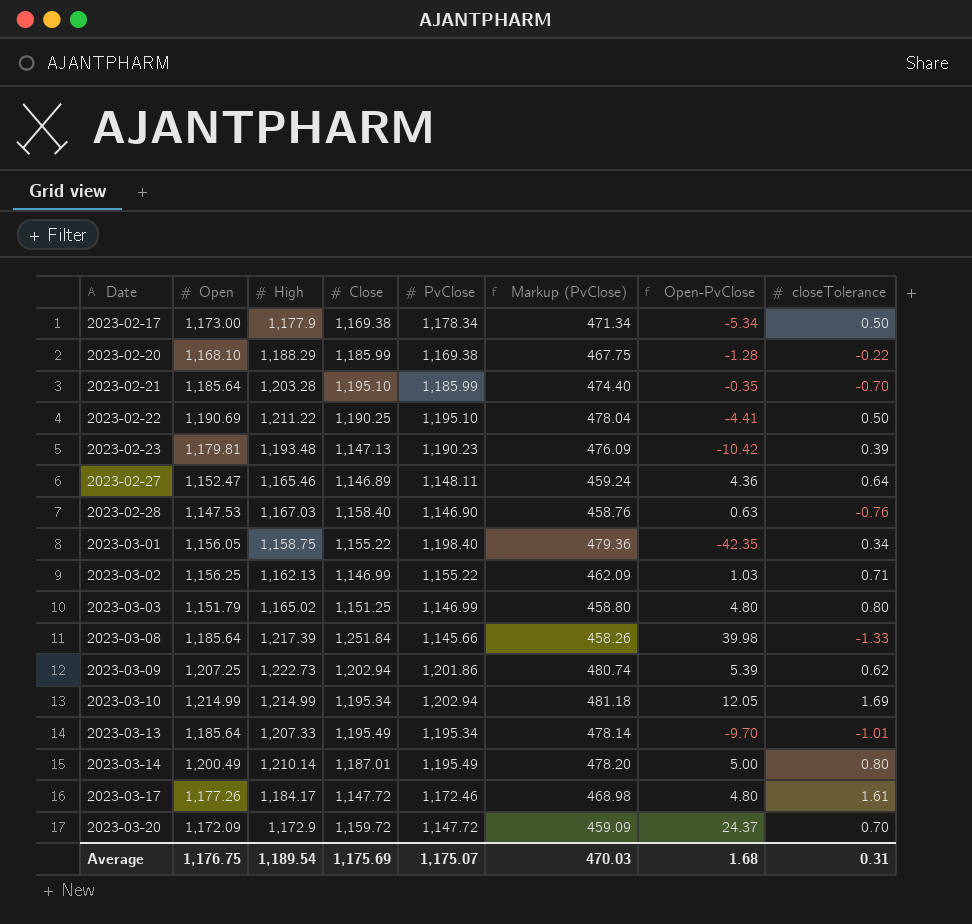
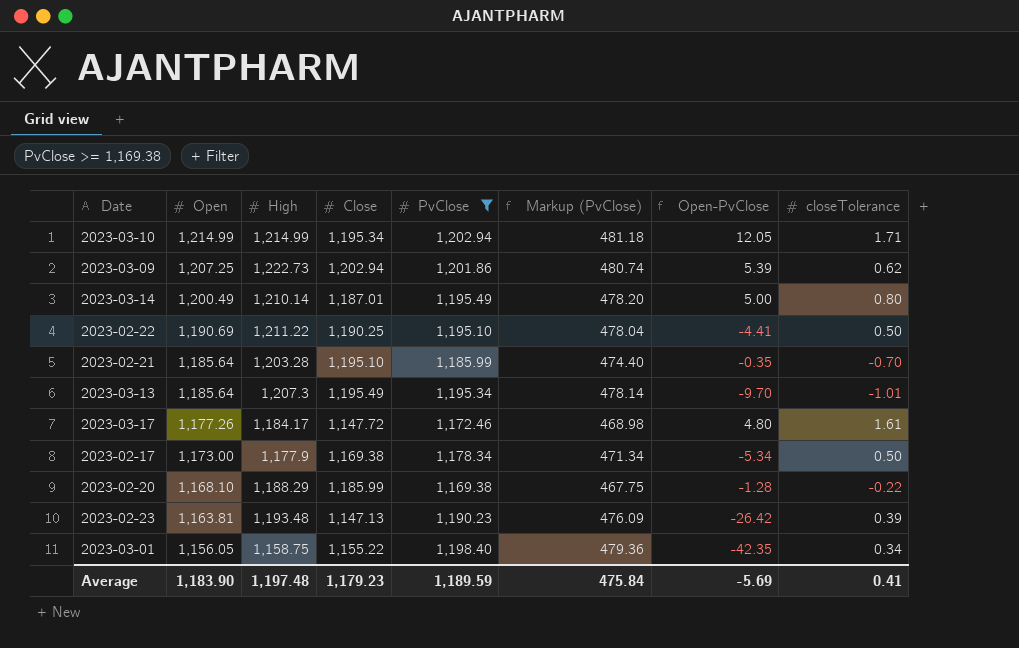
filter: none -> PvClose >= 1,169.38
row order: Date ascending -> Open descending
2023-03-10 | closeTolerance: 1.69 -> 1.71
2023-03-13 | High: 1,207.33 -> 1,207.3
2023-02-23 | Open: 1,179.81 -> 1,163.81
2023-02-23 | Open-PvClose: -10.42 -> -26.42
Average | Open: 1,176.75 -> 1,183.90
Average | High: 1,189.54 -> 1,197.48
Average | Close: 1,175.69 -> 1,179.23
Average | PvClose: 1,175.07 -> 1,189.59
Average | Markup (PvClose): 470.03 -> 475.84
Average | Open-PvClose: 1.68 -> -5.69
Average | closeTolerance: 0.31 -> 0.41

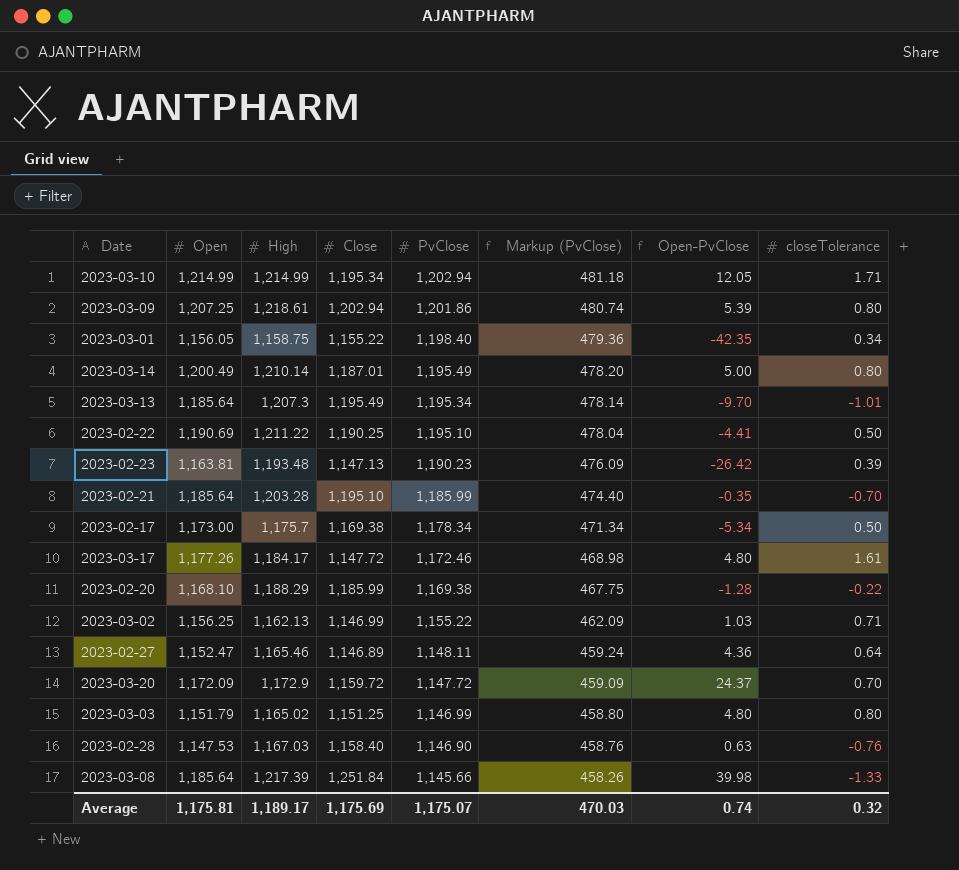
filter: PvClose >= 1,169.38 -> none
row order: Open descending -> PvClose descending
2023-03-09 | High: 1,222.73 -> 1,218.61
2023-03-09 | closeTolerance: 0.62 -> 0.80
2023-02-17 | High: 1,177.9 -> 1,175.7
Average | Open: 1,183.90 -> 1,175.81
Average | High: 1,197.48 -> 1,189.17
Average | Close: 1,179.23 -> 1,175.69
Average | PvClose: 1,189.59 -> 1,175.07
Average | Markup (PvClose): 475.84 -> 470.03
Average | Open-PvClose: -5.69 -> 0.74
Average | closeTolerance: 0.41 -> 0.32

